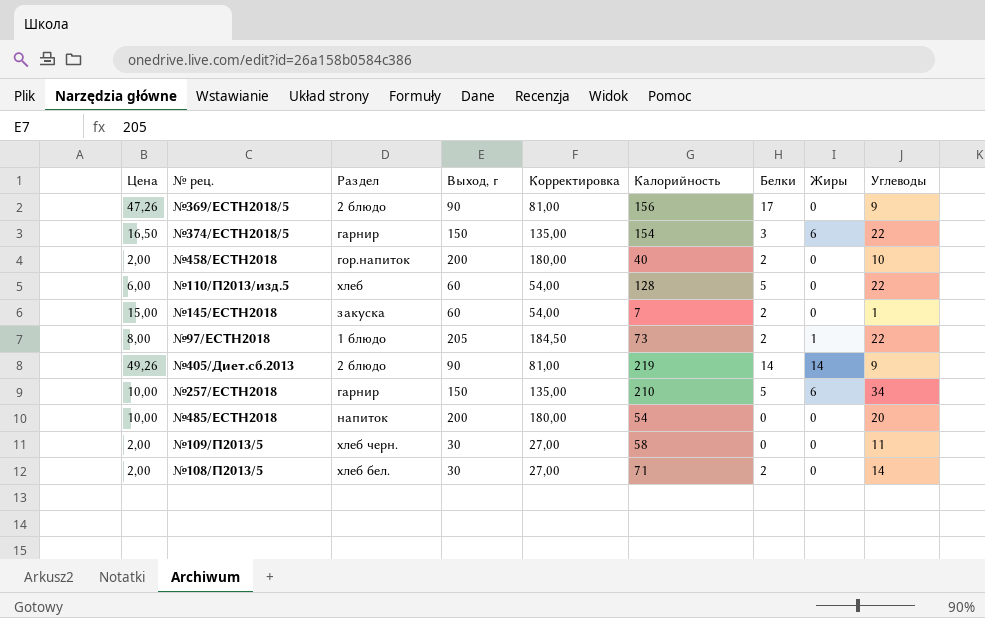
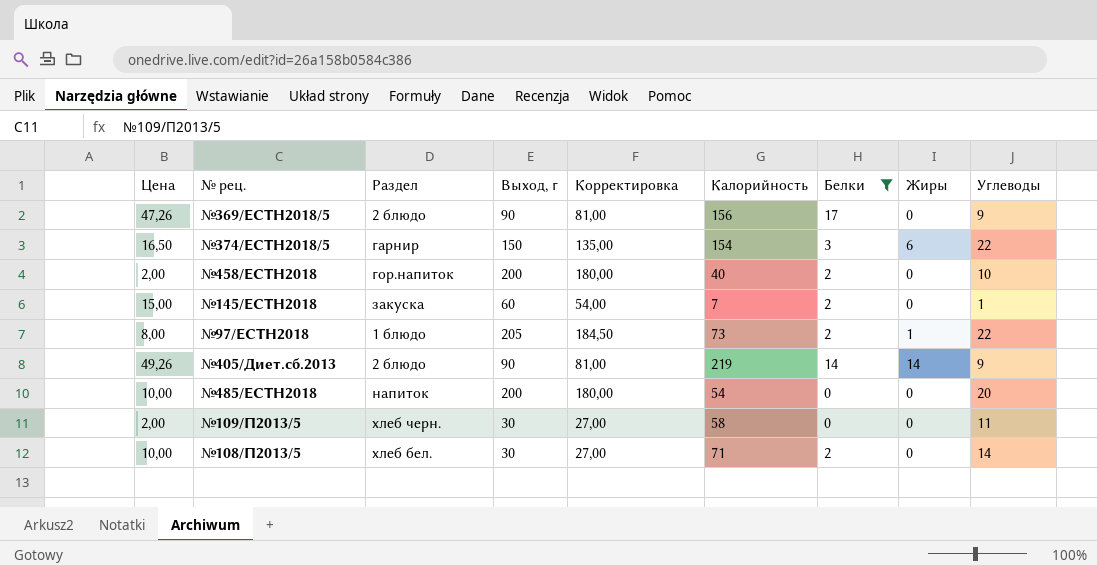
filter: none -> Белки != 5
№108/П2013/5 | Цена: 2,00 -> 10,00

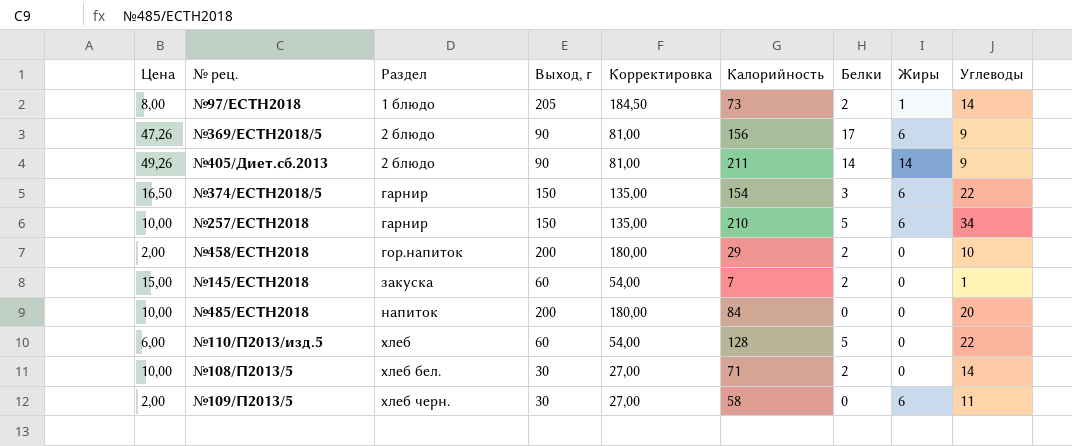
filter: Белки != 5 -> none
row order: none -> Раздел ascending
№97/ЕСТН2018 | Углеводы: 22 -> 14
№369/ЕСТН2018/5 | Жиры: 0 -> 6
№405/Диет.сб.2013 | Калорийность: 219 -> 211
№458/ЕСТН2018 | Калорийность: 40 -> 29
№485/ЕСТН2018 | Калорийность: 54 -> 84
№109/П2013/5 | Жиры: 0 -> 6

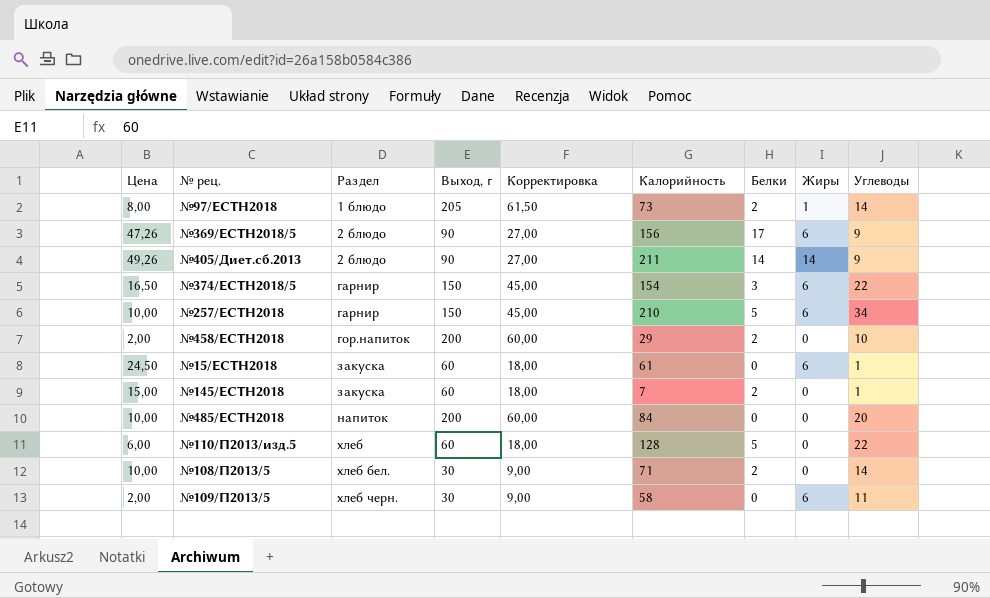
column Корректировка | formula: [Выход, г] * 0,9 -> [Выход, г] * 0,3
row №15/ЕСТН2018: none -> 24,50 | закуска | 60 | 18,00 | 61 | 0 | 6 | 1

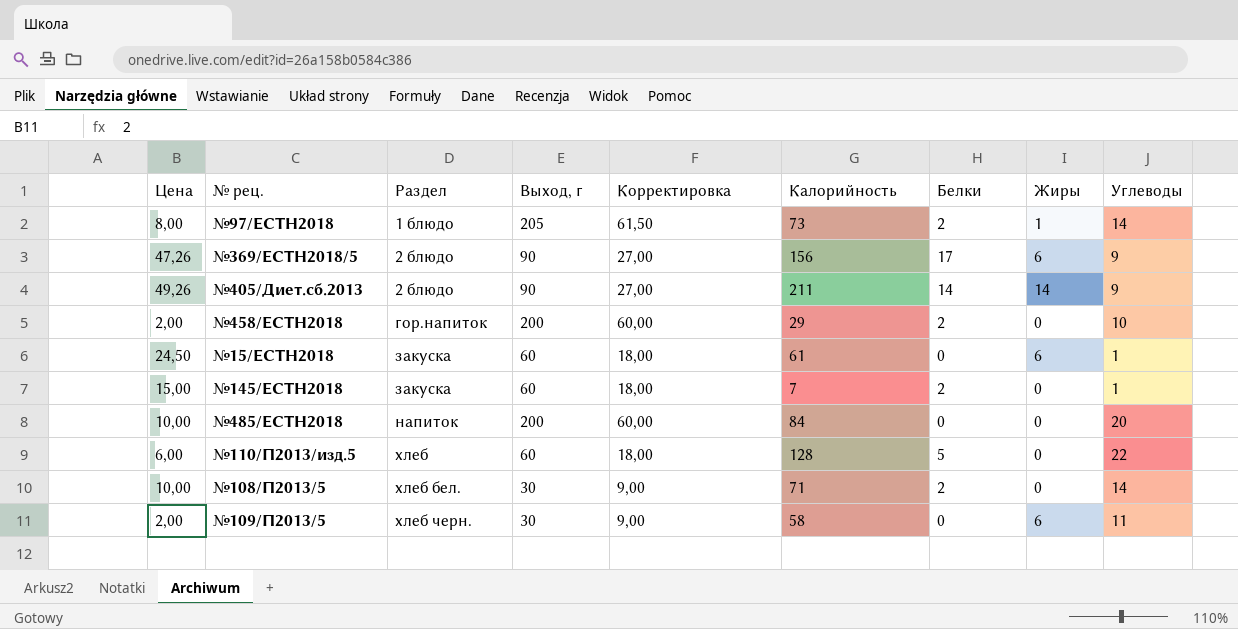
row №374/ЕСТН2018/5: 16,50 | гарнир | 150 | 45,00 | 154 | 3 | 6 | 22 -> none
row №257/ЕСТН2018: 10,00 | гарнир | 150 | 45,00 | 210 | 5 | 6 | 34 -> none

